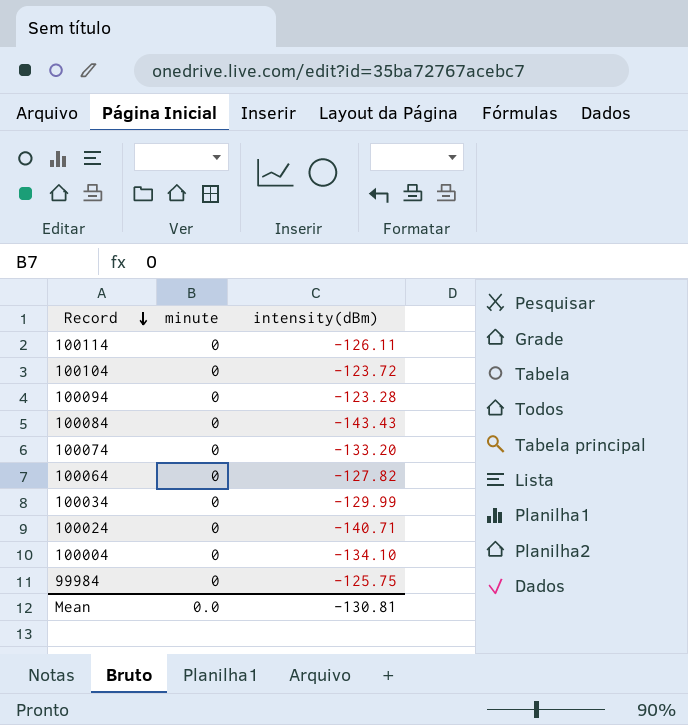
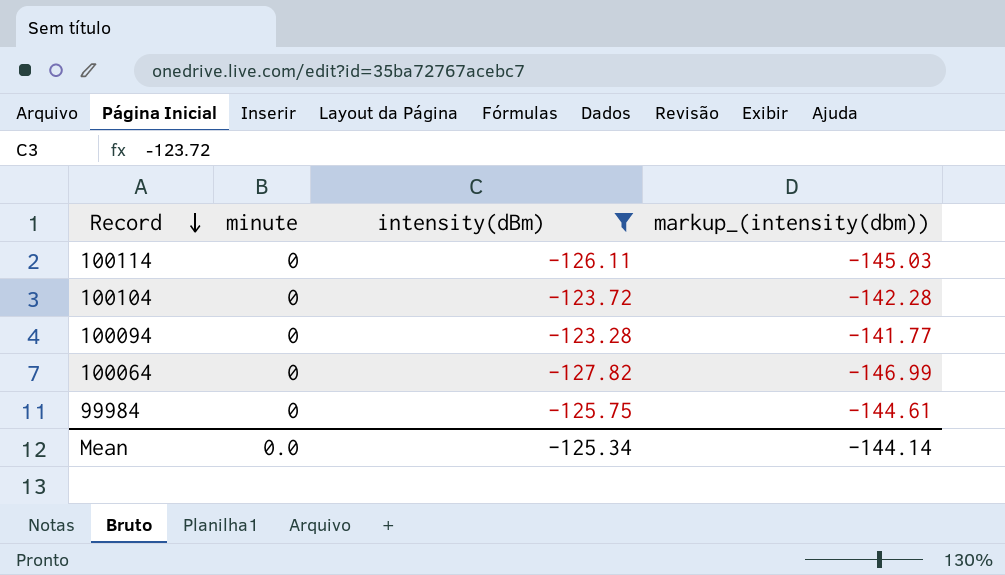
filter: none -> intensity(dBm) >= -127.82
column markup_(intensity(dbm)) | formula: none -> [intensity(dBm)] * 1.15
Mean | intensity(dBm): -130.81 -> -125.34

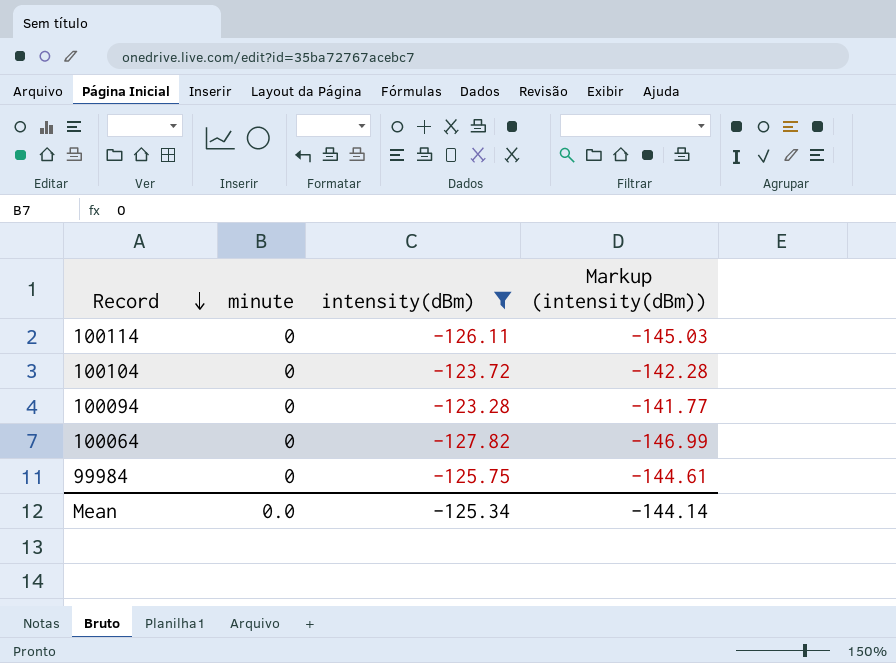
column name: markup_(intensity(dbm)) -> Markup (intensity(dBm))

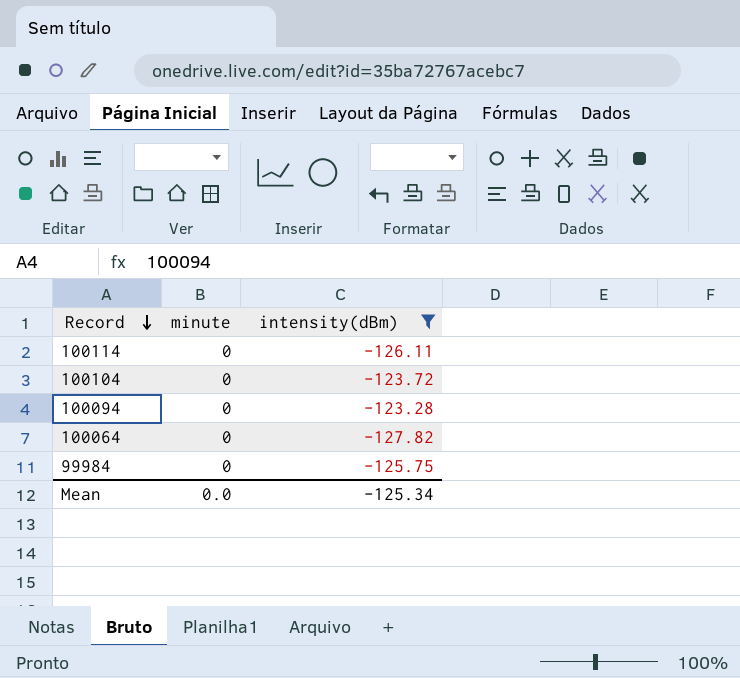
column Markup (intensity(dBm)) | formula: [intensity(dBm)] * 1.15 -> none

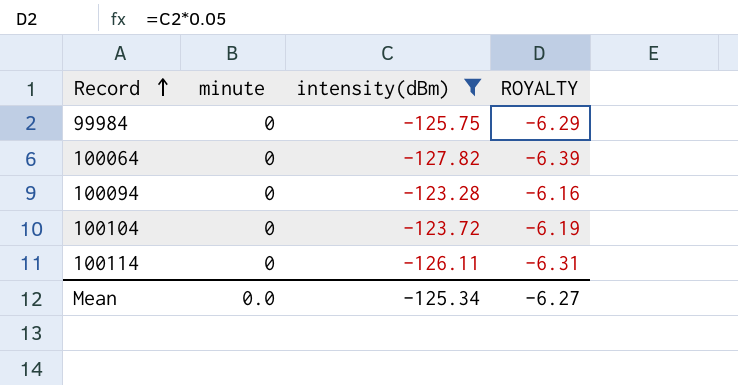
row order: Record descending -> Record ascending
column ROYALTY | formula: none -> [intensity(dBm)] * 0.05

